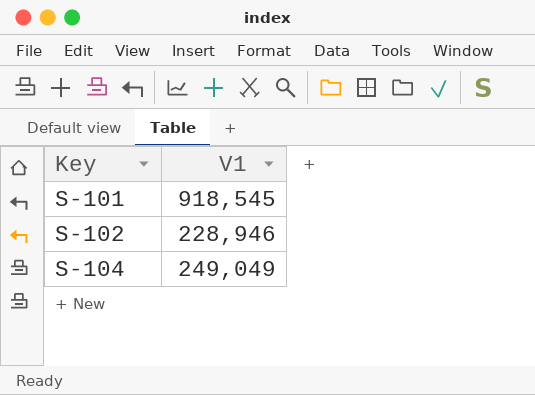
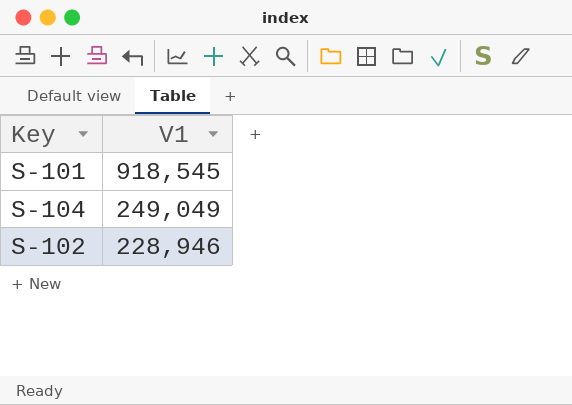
row order: Key ascending -> V1 descending

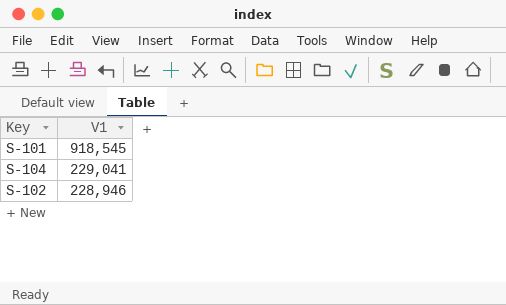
S-104 | V1: 249,049 -> 229,041

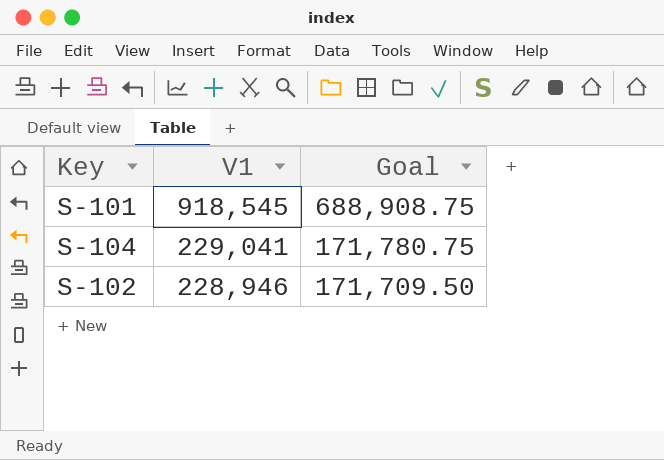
column Goal | formula: none -> [V1] * 0.75

